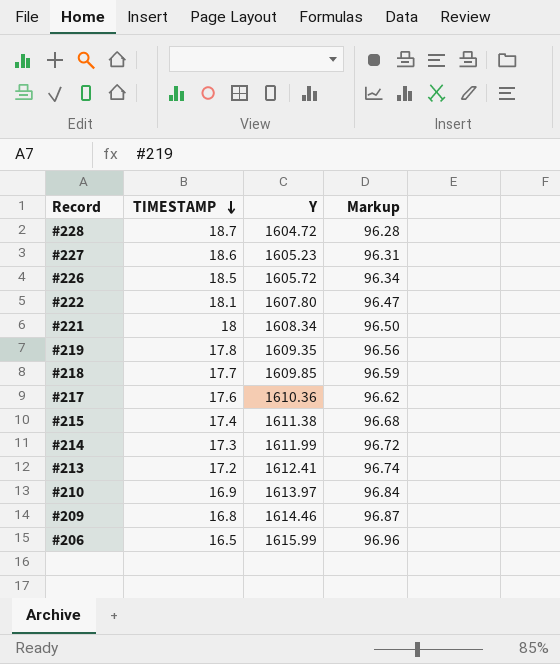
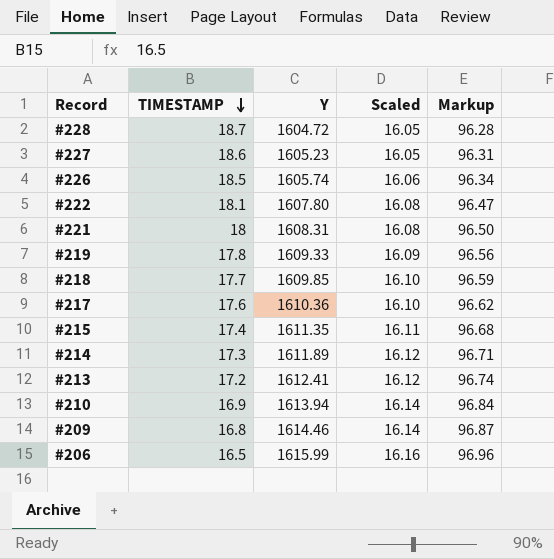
column Scaled | formula: none -> [Y] * 0.01
#226 | Y: 1605.72 -> 1605.74
#221 | Y: 1608.34 -> 1608.31
#219 | Y: 1609.35 -> 1609.33
#215 | Y: 1611.38 -> 1611.35
#214 | Y: 1611.99 -> 1611.89
#214 | Markup: 96.72 -> 96.71
#210 | Y: 1613.97 -> 1613.94

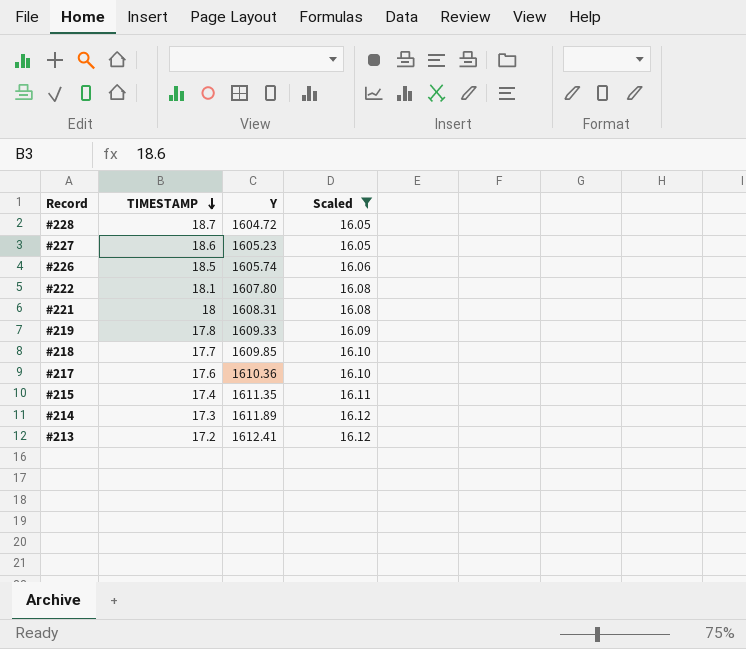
filter: none -> Scaled <= 16.12
column Markup | formula: [Y] * 0.06 -> none

